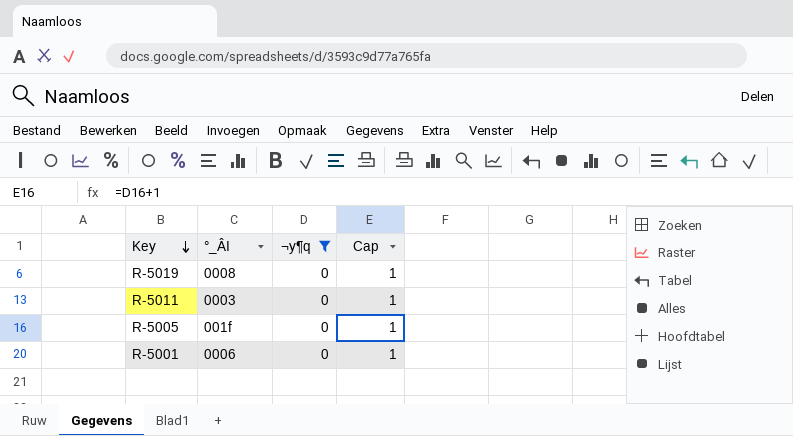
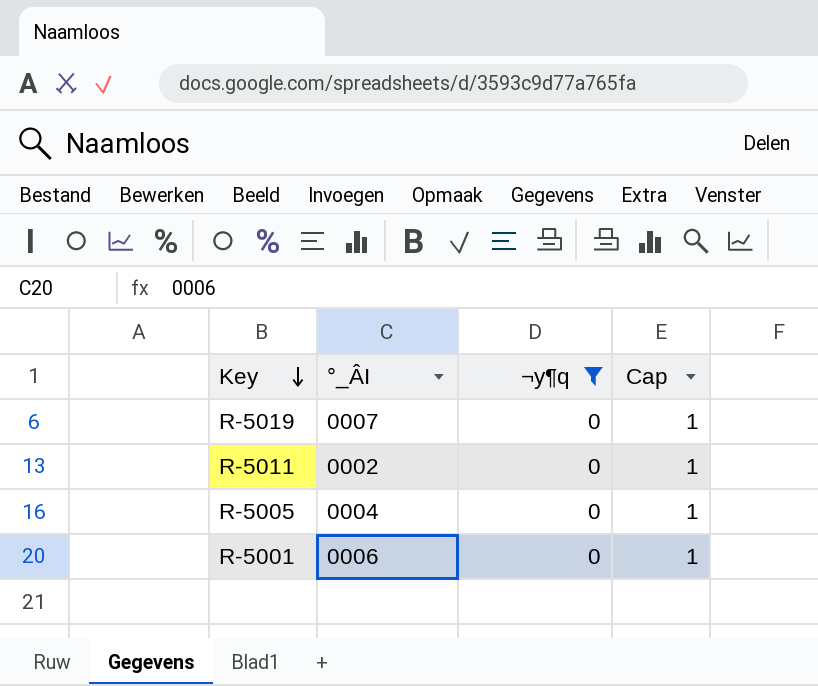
R-5019 | °_ÂI: 0008 -> 0007
R-5011 | °_ÂI: 0003 -> 0002
R-5005 | °_ÂI: 001f -> 0004

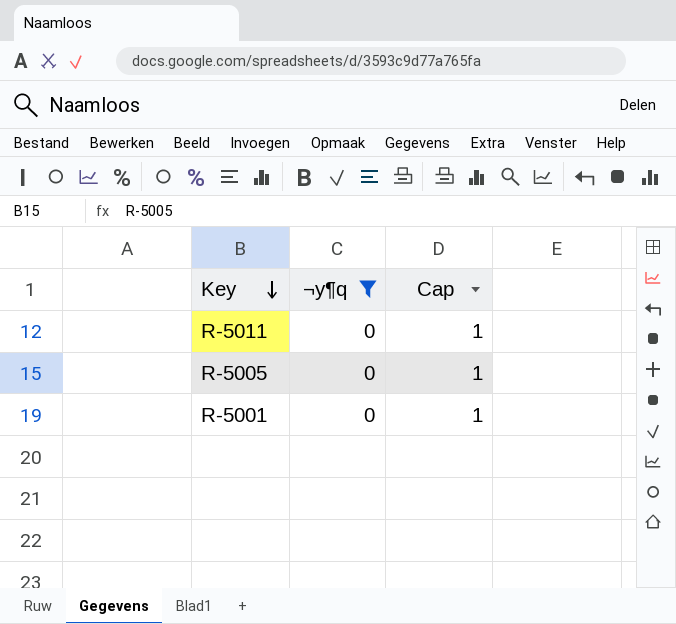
column °_ÂI | position: 2 -> none
row R-5019: 0007 | 0 | 1 -> none

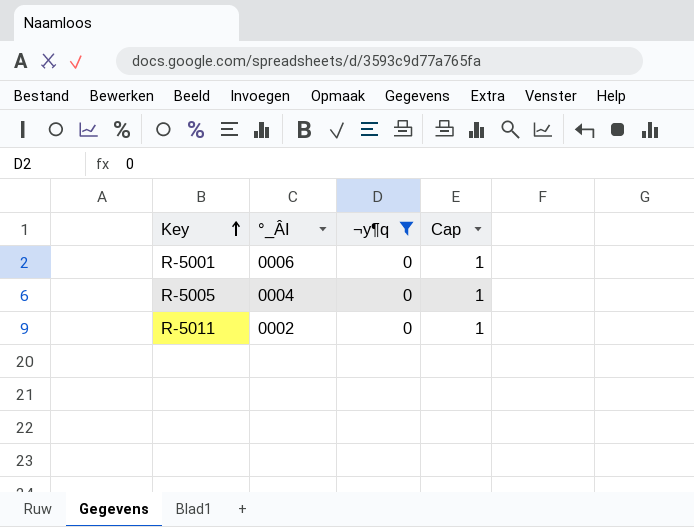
row order: Key descending -> Key ascending
column °_ÂI | position: none -> 2

